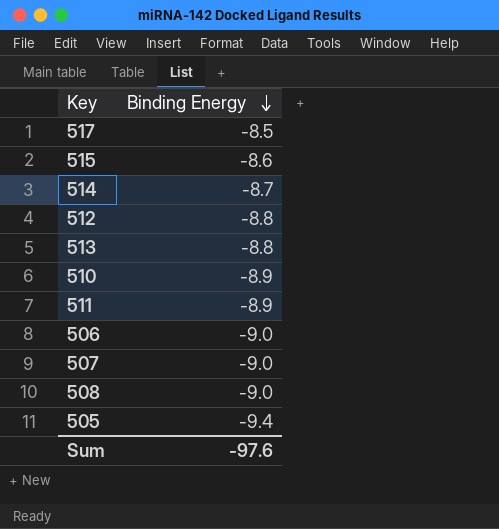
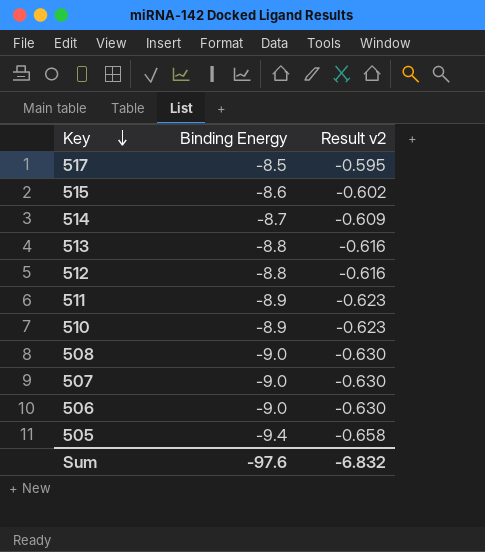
row order: Binding Energy descending -> Key descending
column Result v2 | formula: none -> [Binding Energy] * 0.07

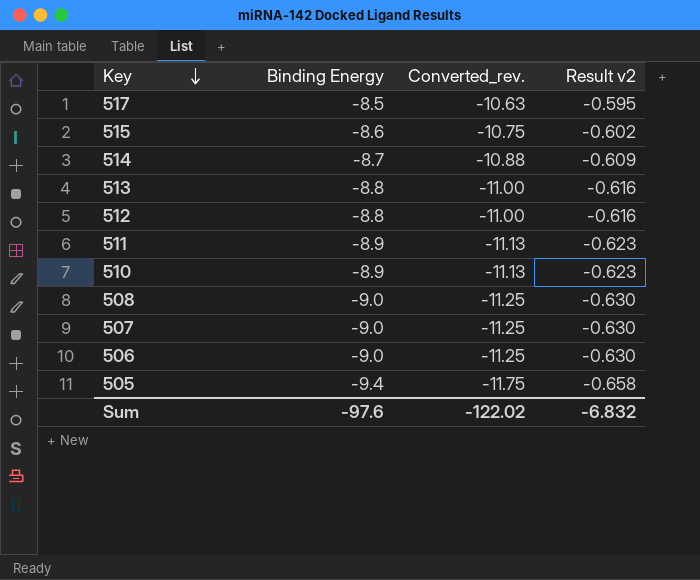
column Converted_rev. | formula: none -> [Binding Energy] * 1.25

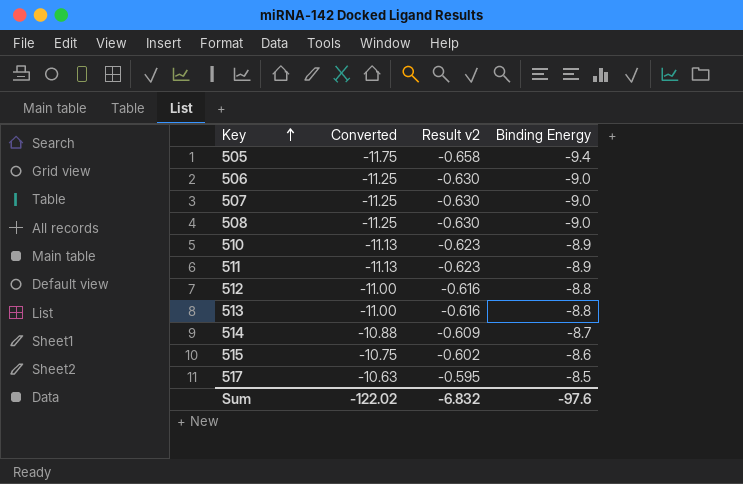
row order: Key descending -> Key ascending
column name: Converted_rev. -> Converted
column Binding Energy | position: 2 -> 4

